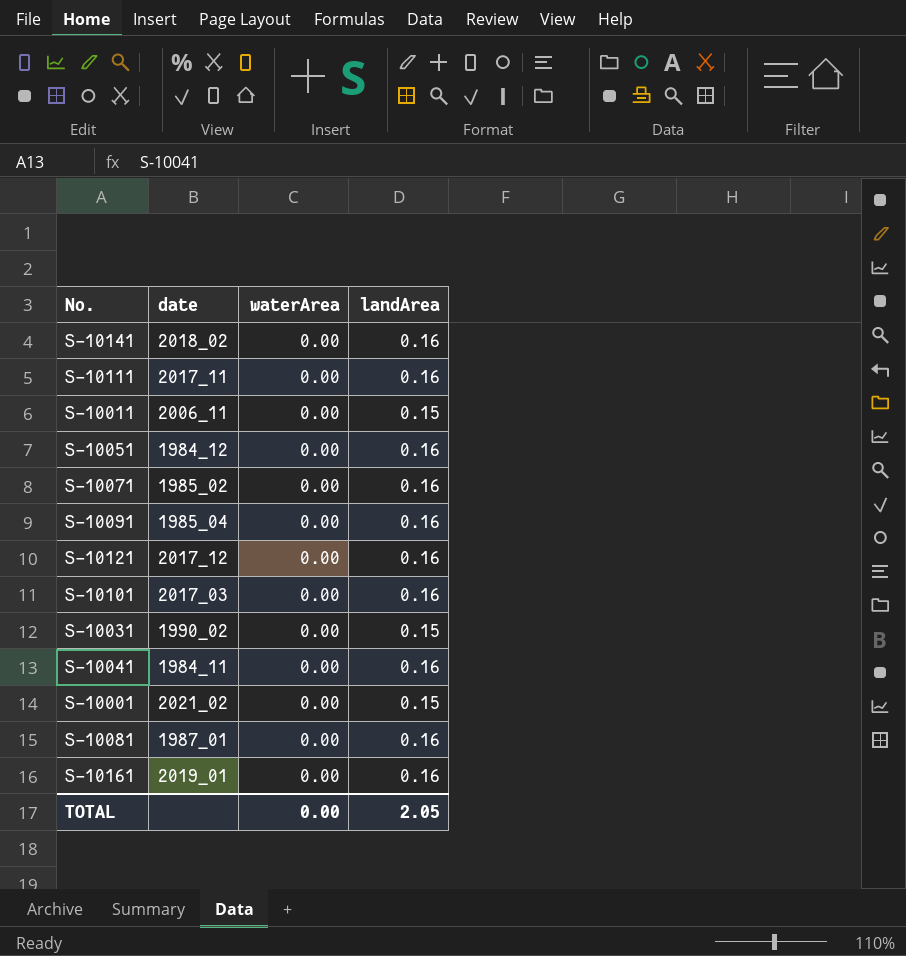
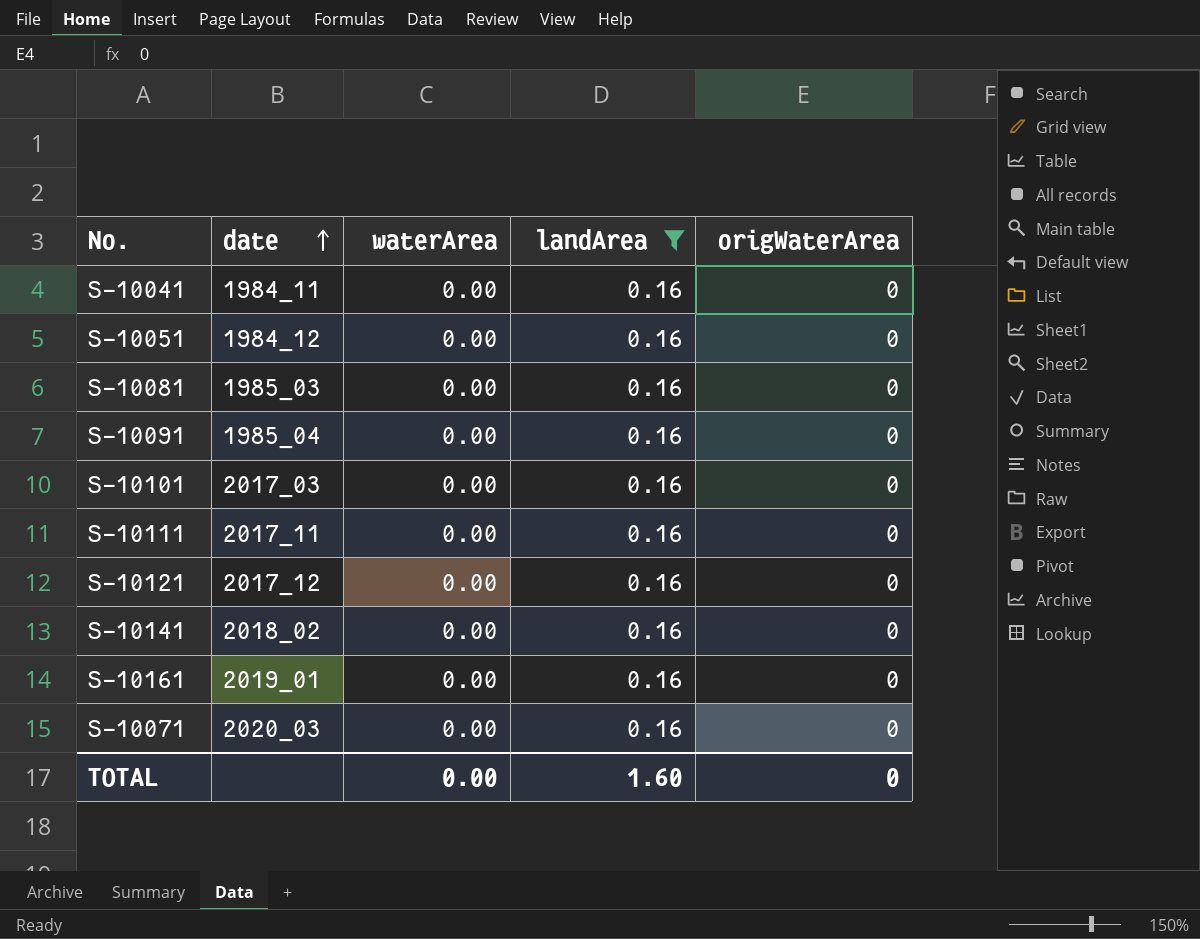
filter: none -> landArea = 0.16
row order: none -> date ascending
column origWaterArea | position: none -> 5
S-10081 | date: 1987_01 -> 1985_03
S-10071 | date: 1985_02 -> 2020_03
TOTAL | landArea: 2.05 -> 1.60

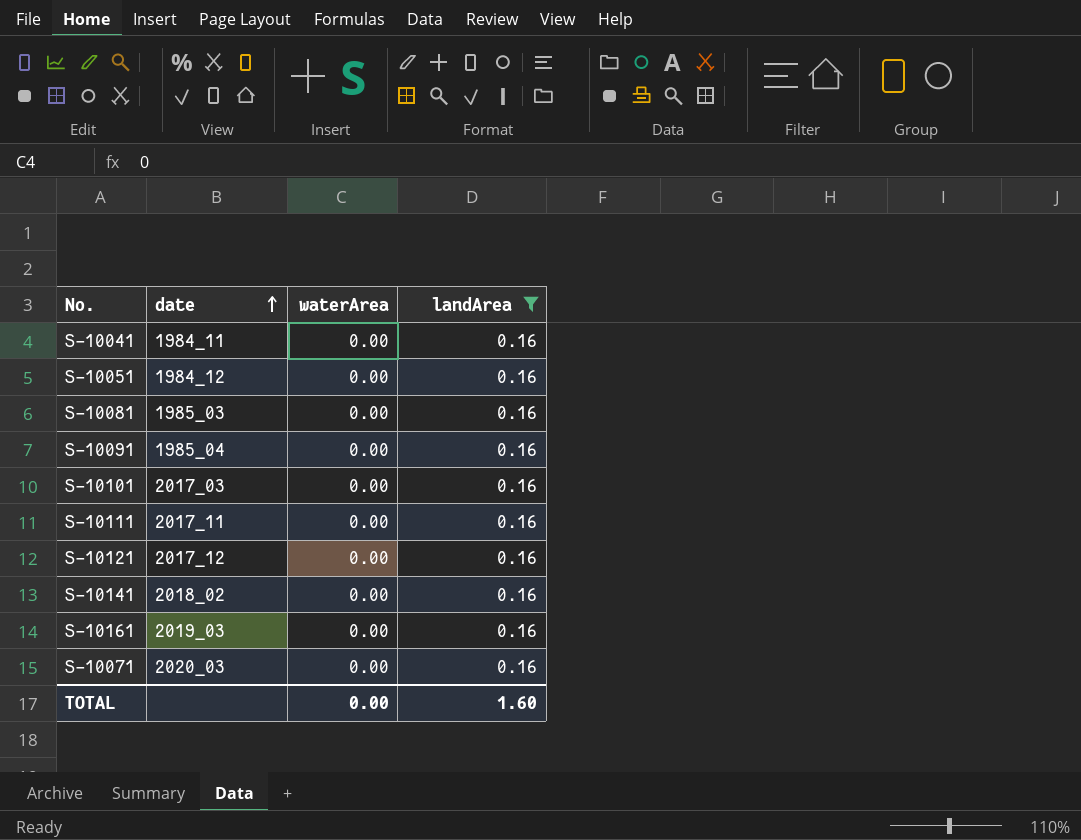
column origWaterArea | position: 5 -> none
S-10161 | date: 2019_01 -> 2019_03

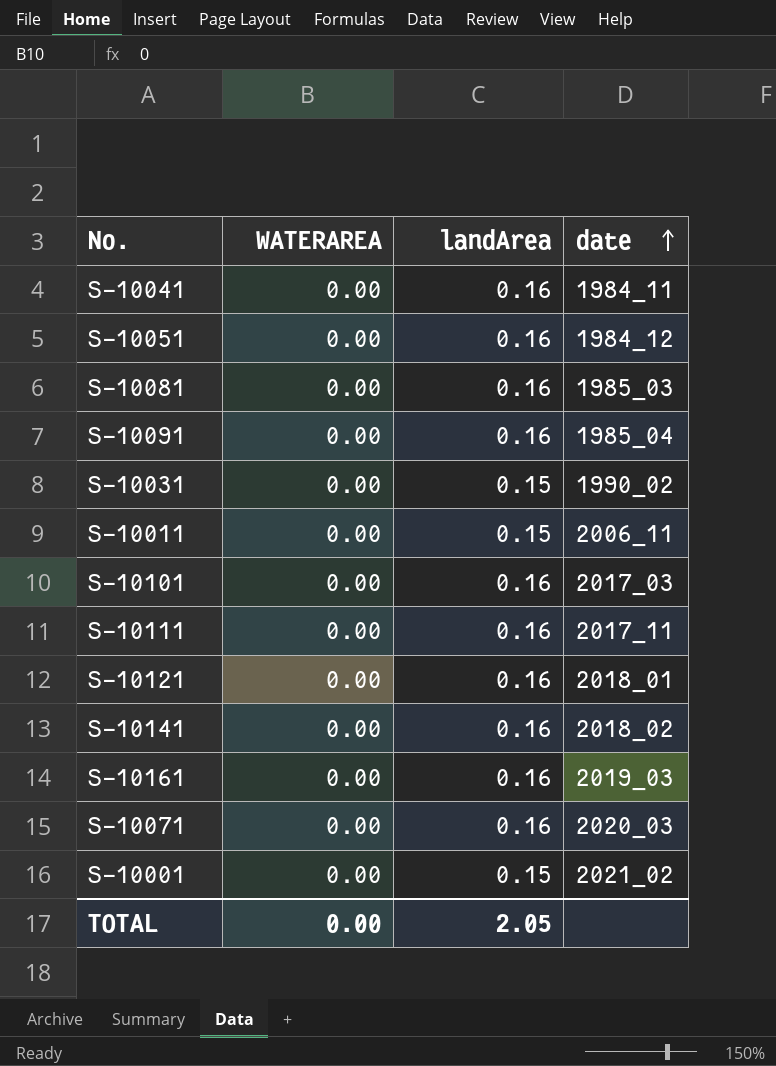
filter: landArea = 0.16 -> none
column name: waterArea -> WATERAREA
column date | position: 2 -> 4
S-10121 | date: 2017_12 -> 2018_01
TOTAL | landArea: 1.60 -> 2.05

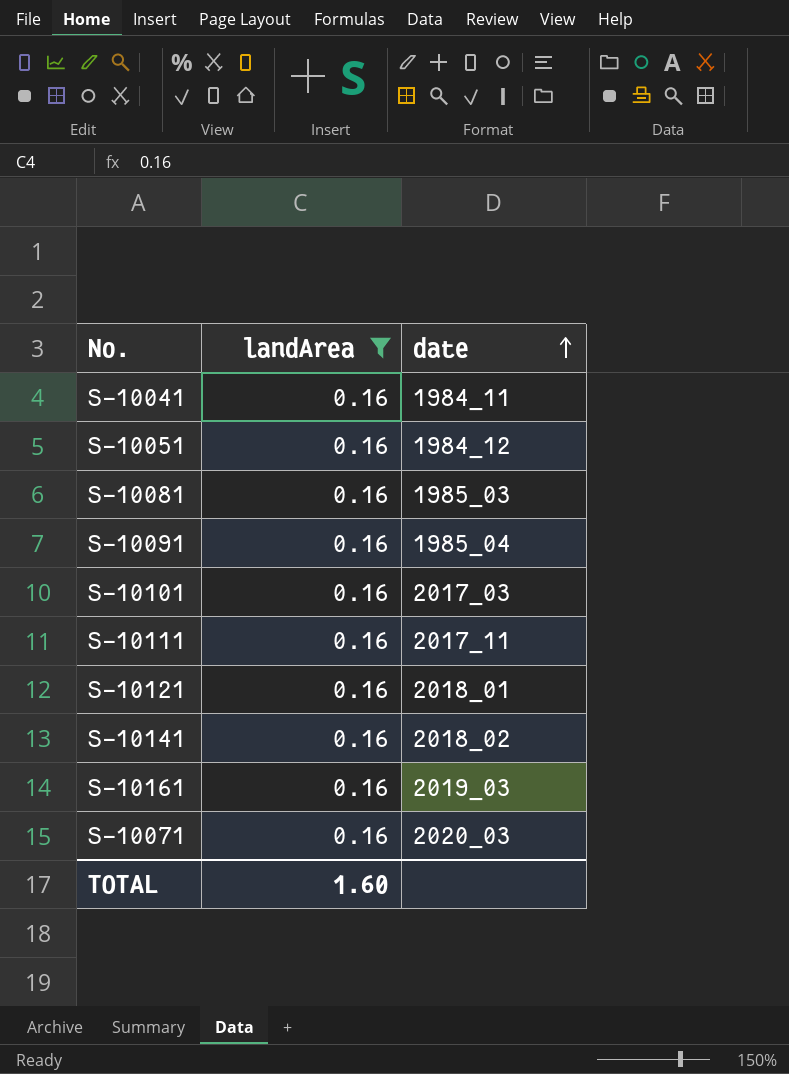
filter: none -> landArea = 0.16
column WATERAREA | position: 2 -> none
TOTAL | landArea: 2.05 -> 1.60

